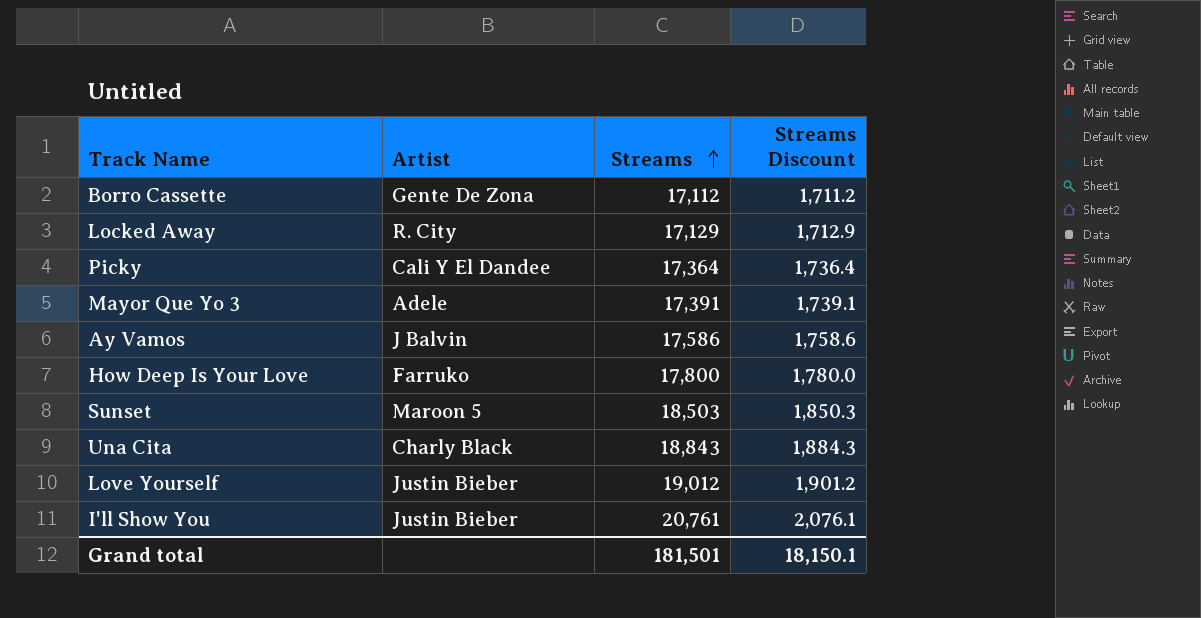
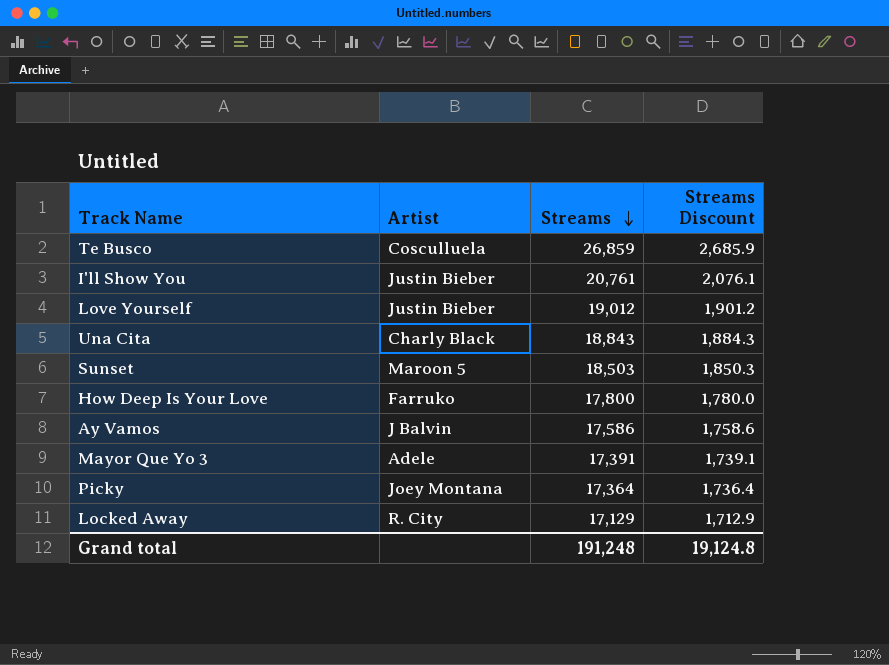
row order: Streams ascending -> Streams descending
row Borro Cassette: Gente De Zona | 17,112 | 1,711.2 -> none
row Te Busco: none -> Cosculluela | 26,859 | 2,685.9
Picky | Artist: Cali Y El Dandee -> Joey Montana
Grand total | Streams: 181,501 -> 191,248
Grand total | Streams Discount: 18,150.1 -> 19,124.8

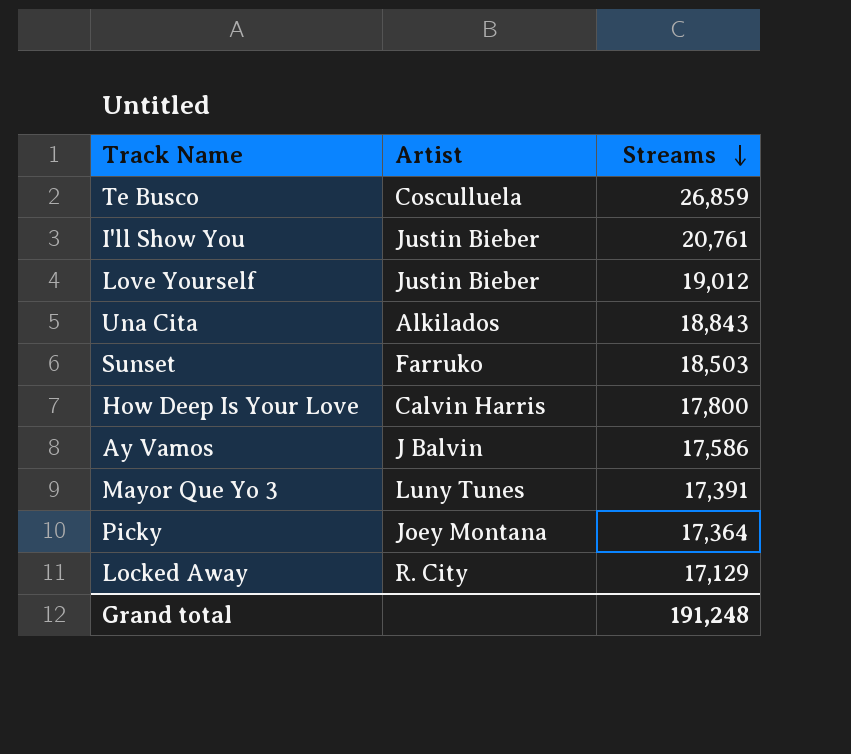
column Streams Discount | formula: [Streams] * 0.1 -> none
Una Cita | Artist: Charly Black -> Alkilados
Sunset | Artist: Maroon 5 -> Farruko
How Deep Is Your Love | Artist: Farruko -> Calvin Harris
Mayor Que Yo 3 | Artist: Adele -> Luny Tunes

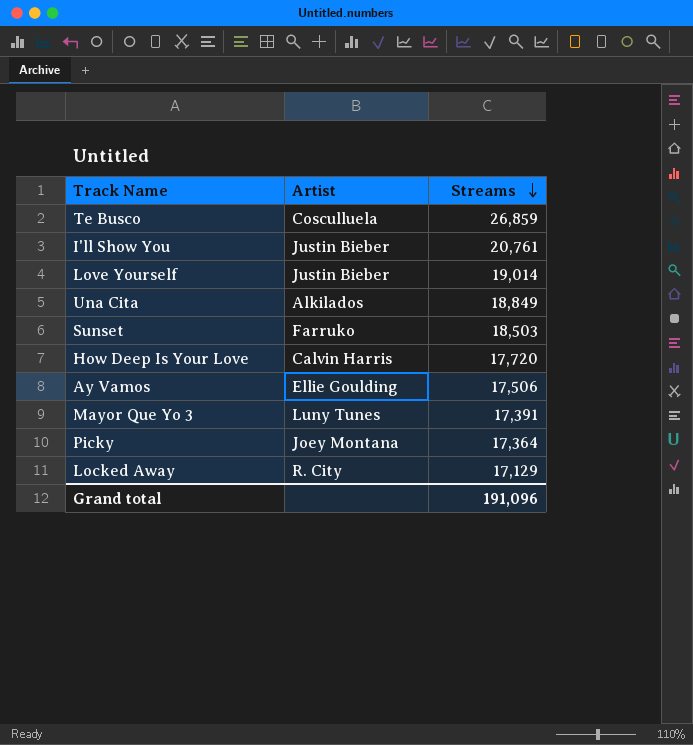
Love Yourself | Streams: 19,012 -> 19,014
Una Cita | Streams: 18,843 -> 18,849
How Deep Is Your Love | Streams: 17,800 -> 17,720
Ay Vamos | Artist: J Balvin -> Ellie Goulding
Ay Vamos | Streams: 17,586 -> 17,506
Grand total | Streams: 191,248 -> 191,096

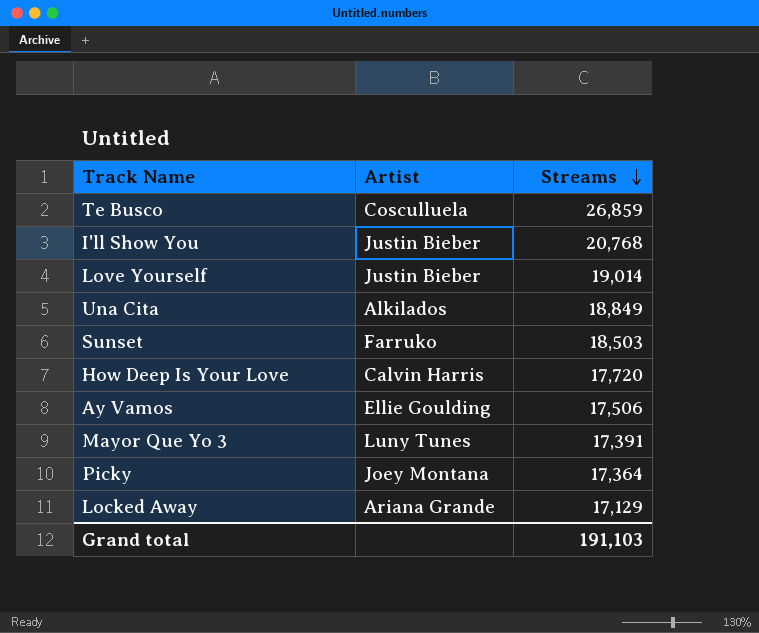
I'll Show You | Streams: 20,761 -> 20,768
Locked Away | Artist: R. City -> Ariana Grande
Grand total | Streams: 191,096 -> 191,103

